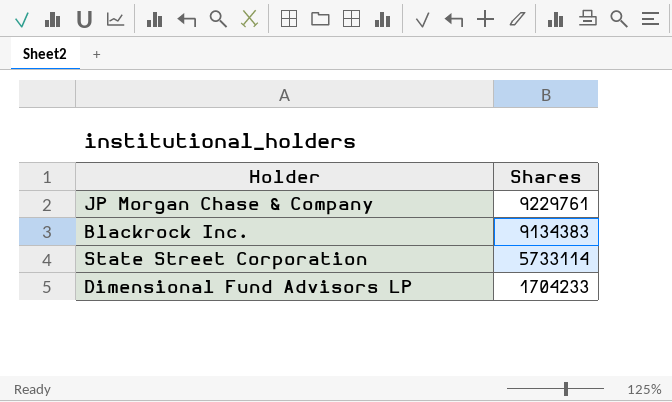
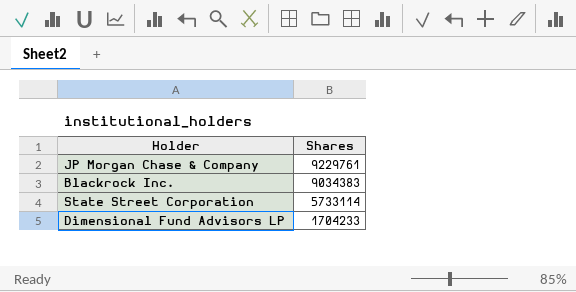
Blackrock Inc. | Shares: 9134383 -> 9034383

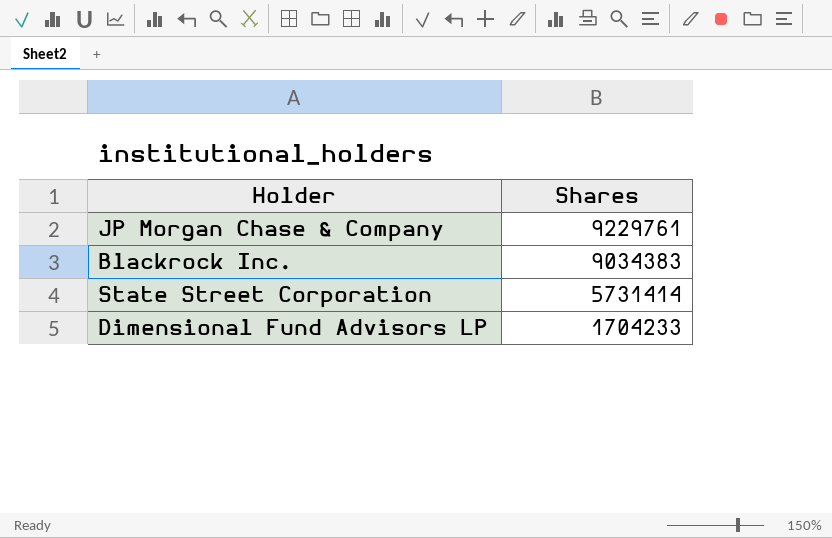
State Street Corporation | Shares: 5733114 -> 5731414

